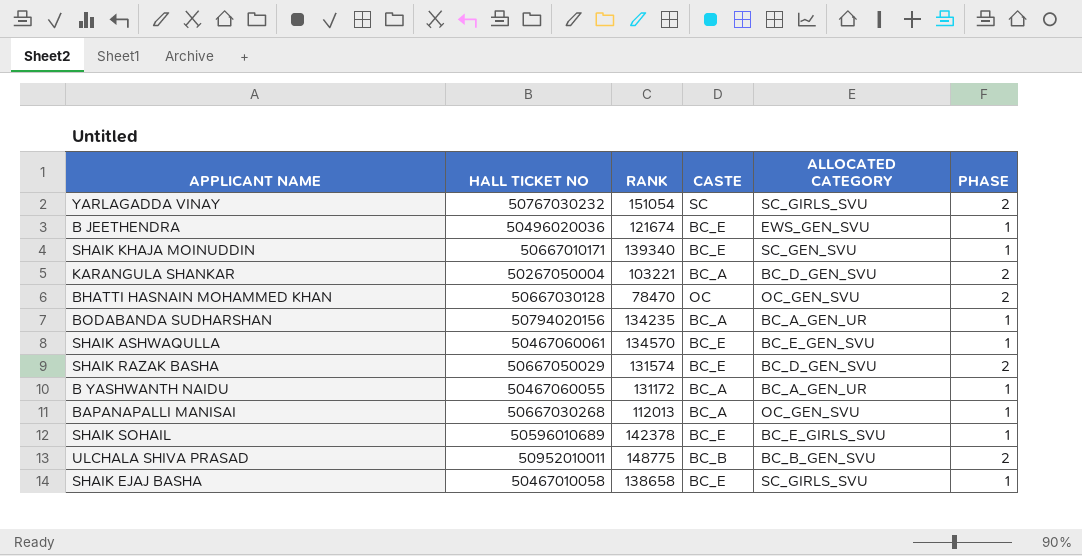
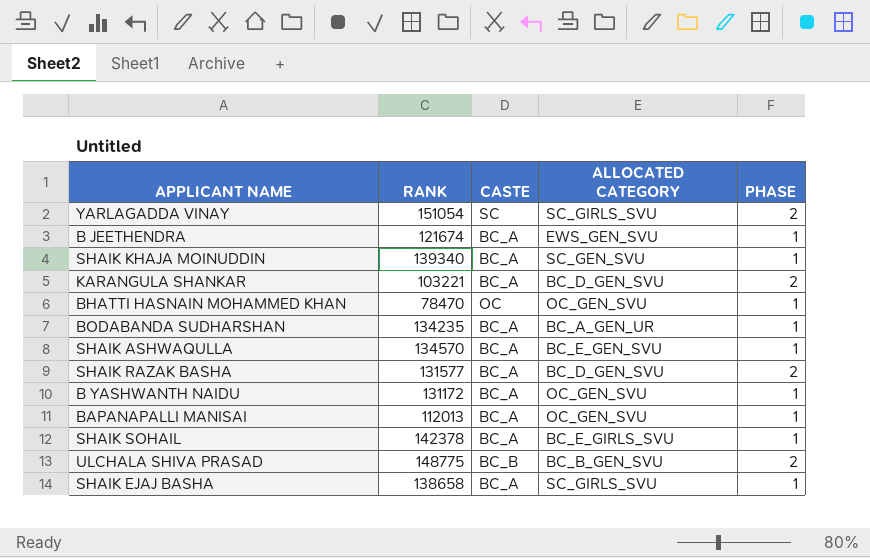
column HALL TICKET NO | position: 2 -> none
B JEETHENDRA | CASTE: BC_E -> BC_A
SHAIK KHAJA MOINUDDIN | CASTE: BC_E -> BC_A
BHATTI HASNAIN MOHAMMED KHAN | PHASE: 2 -> 1
SHAIK ASHWAQULLA | CASTE: BC_E -> BC_A
SHAIK RAZAK BASHA | RANK: 131574 -> 131577
SHAIK RAZAK BASHA | CASTE: BC_E -> BC_A
B YASHWANTH NAIDU | ALLOCATED CATEGORY: BC_A_GEN_UR -> OC_GEN_SVU
SHAIK SOHAIL | CASTE: BC_E -> BC_A
SHAIK EJAJ BASHA | CASTE: BC_E -> BC_A

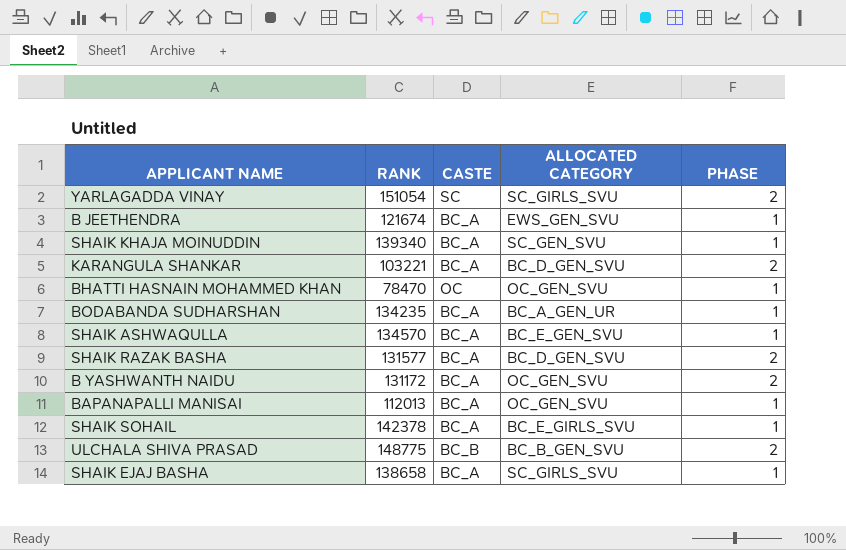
B YASHWANTH NAIDU | PHASE: 1 -> 2

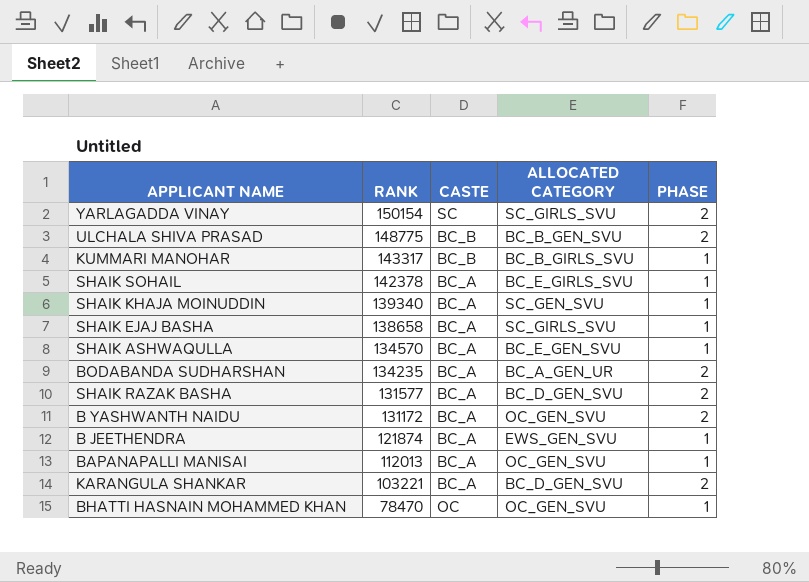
row order: none -> RANK descending
YARLAGADDA VINAY | RANK: 151054 -> 150154
row KUMMARI MANOHAR: none -> 143317 | BC_B | BC_B_GIRLS_SVU | 1
BODABANDA SUDHARSHAN | PHASE: 1 -> 2
B JEETHENDRA | RANK: 121674 -> 121874

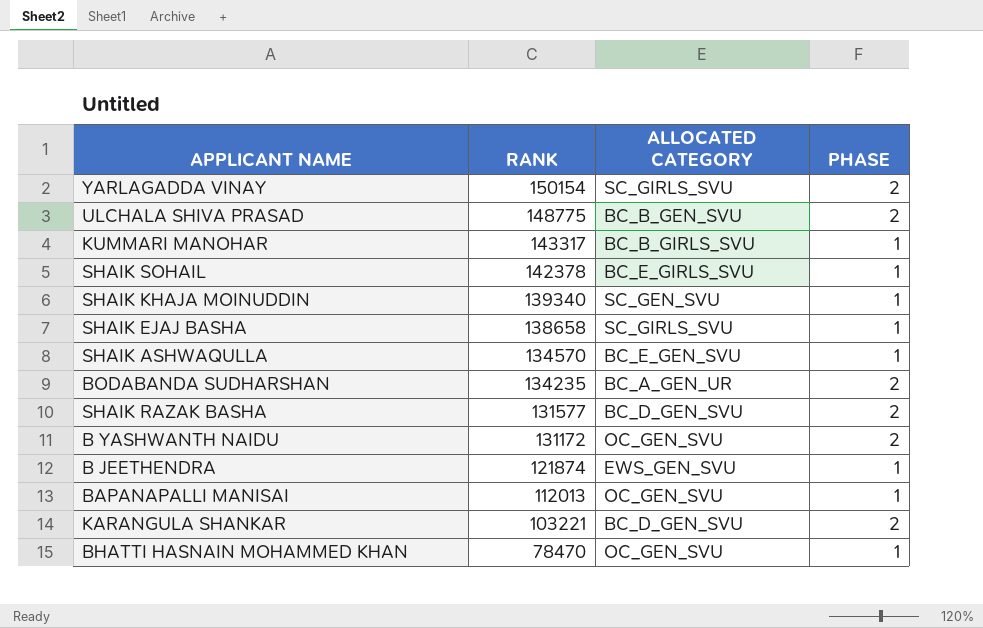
column CASTE | position: 3 -> none

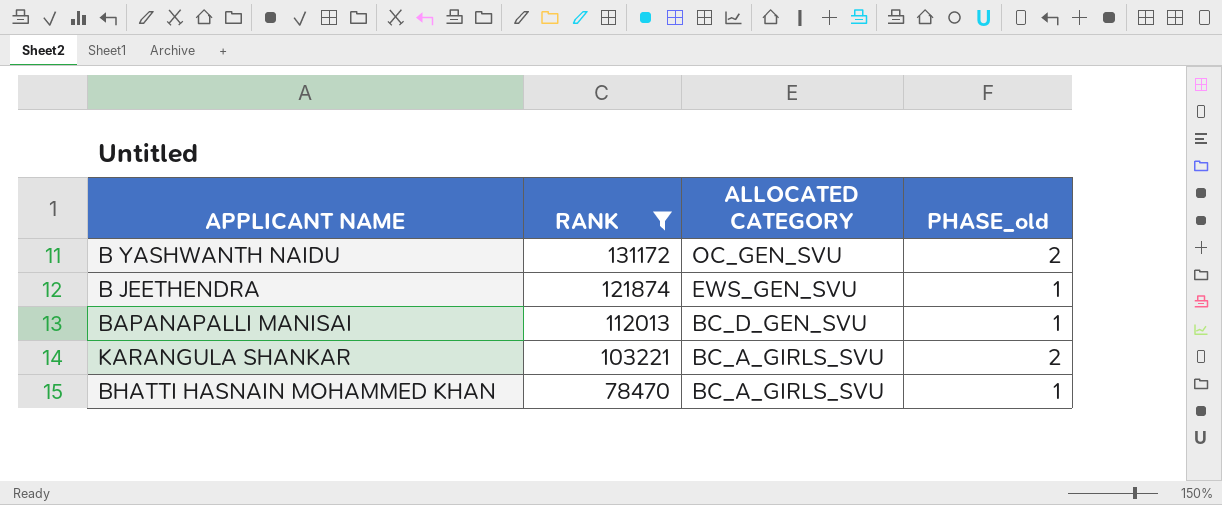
filter: none -> RANK <= 131172
column name: PHASE -> PHASE_old
BAPANAPALLI MANISAI | ALLOCATED CATEGORY: OC_GEN_SVU -> BC_D_GEN_SVU
KARANGULA SHANKAR | ALLOCATED CATEGORY: BC_D_GEN_SVU -> BC_A_GIRLS_SVU
BHATTI HASNAIN MOHAMMED KHAN | ALLOCATED CATEGORY: OC_GEN_SVU -> BC_A_GIRLS_SVU

